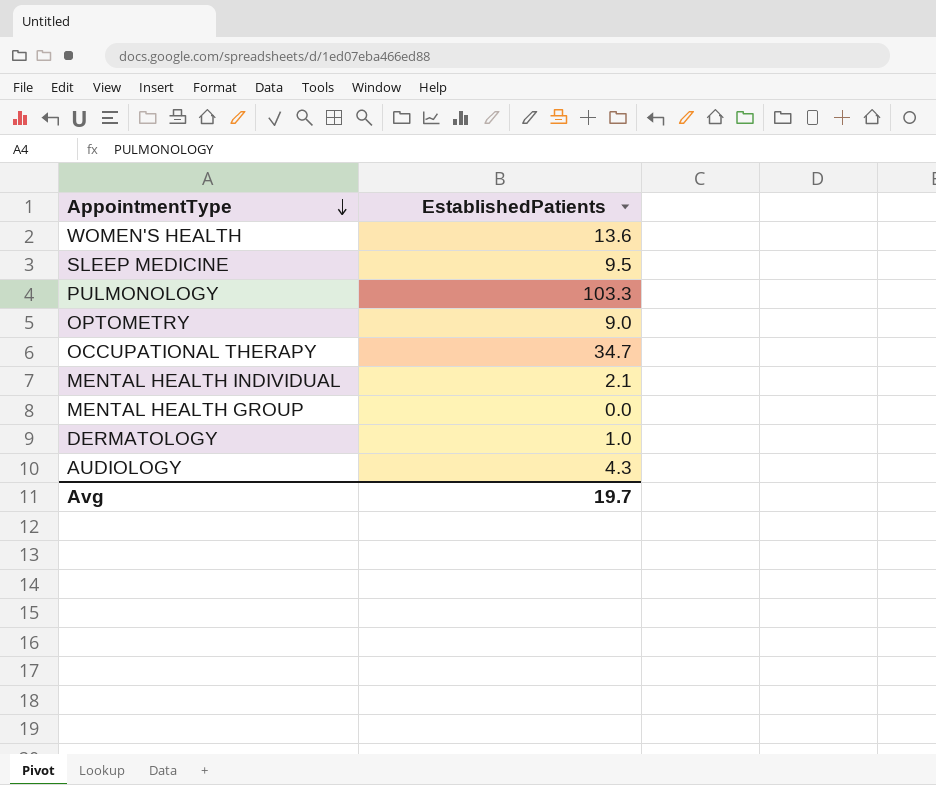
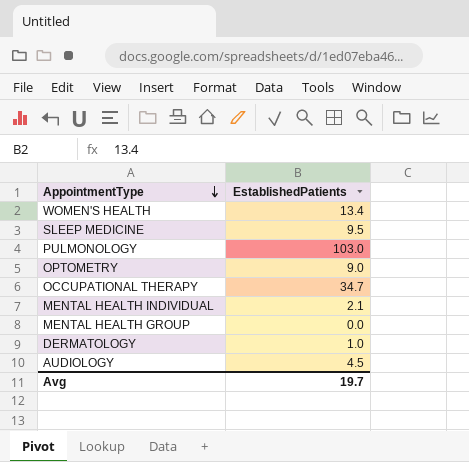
WOMEN'S HEALTH | EstablishedPatients: 13.6 -> 13.4
PULMONOLOGY | EstablishedPatients: 103.3 -> 103.0
AUDIOLOGY | EstablishedPatients: 4.3 -> 4.5

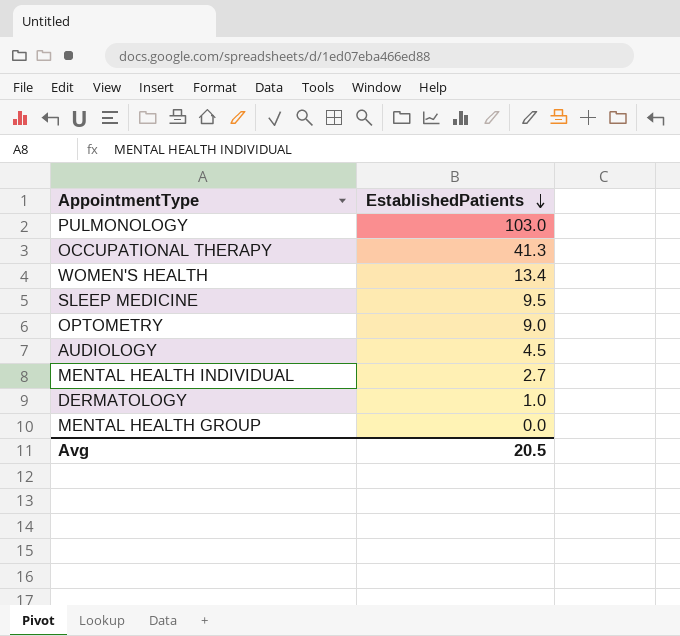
row order: AppointmentType descending -> EstablishedPatients descending
OCCUPATIONAL THERAPY | EstablishedPatients: 34.7 -> 41.3
MENTAL HEALTH INDIVIDUAL | EstablishedPatients: 2.1 -> 2.7
Avg | EstablishedPatients: 19.7 -> 20.5

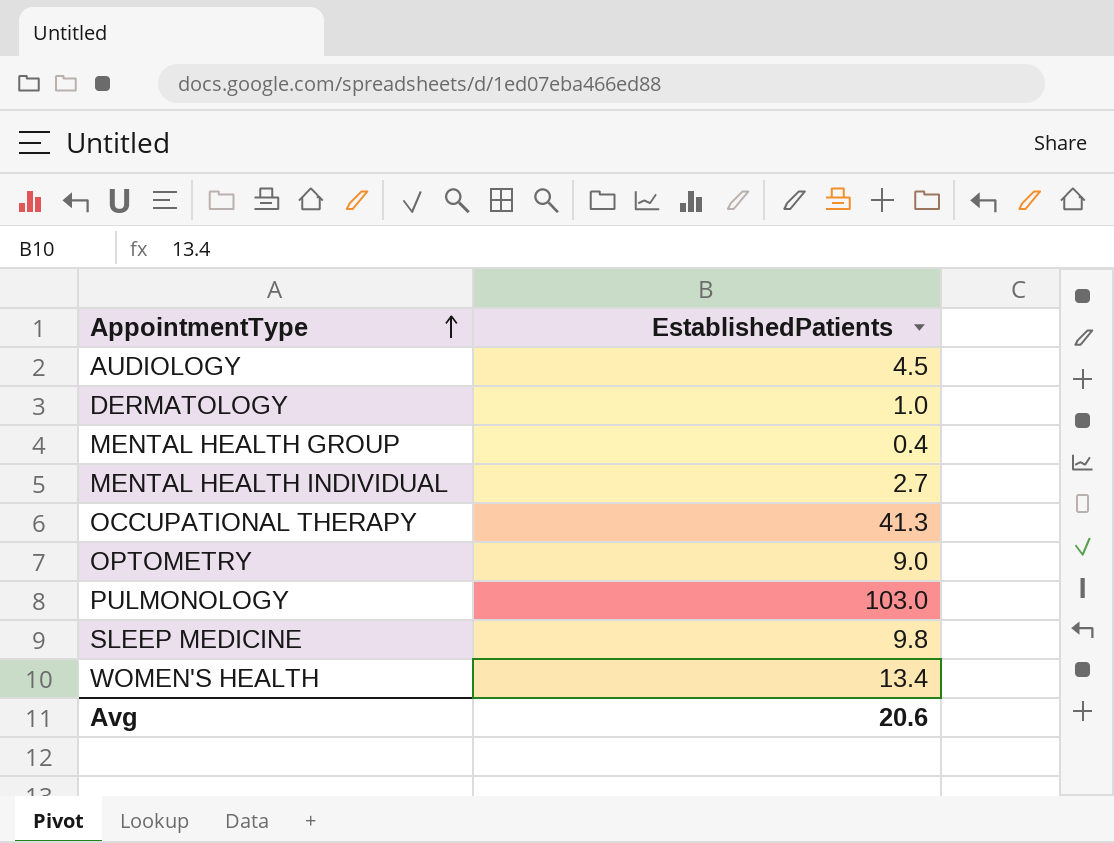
row order: EstablishedPatients descending -> AppointmentType ascending
MENTAL HEALTH GROUP | EstablishedPatients: 0.0 -> 0.4
SLEEP MEDICINE | EstablishedPatients: 9.5 -> 9.8
Avg | EstablishedPatients: 20.5 -> 20.6

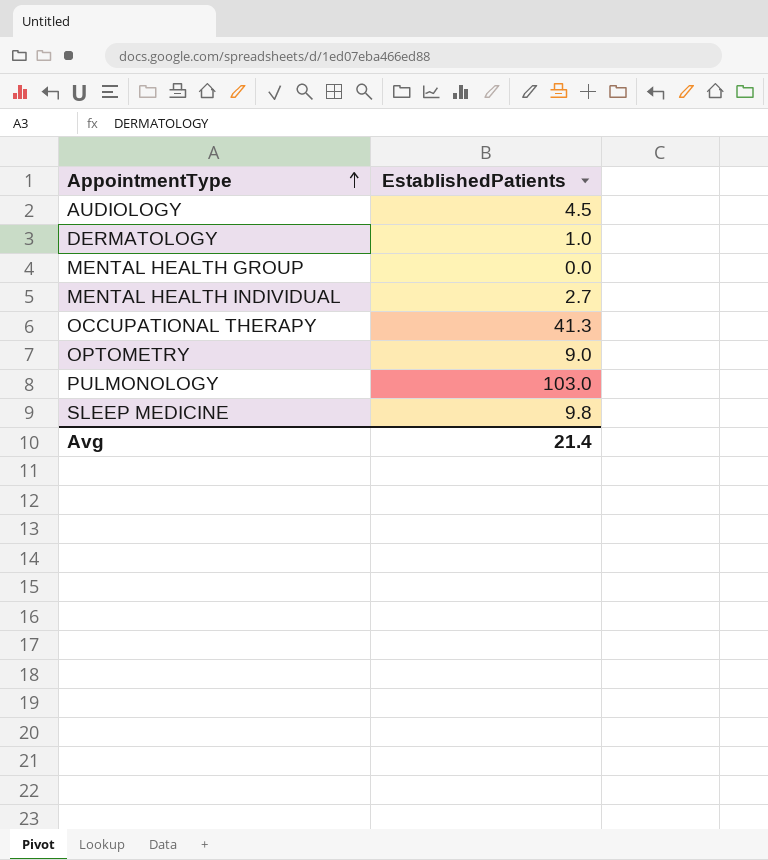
row WOMEN'S HEALTH: 13.4 -> none
MENTAL HEALTH GROUP | EstablishedPatients: 0.4 -> 0.0
Avg | EstablishedPatients: 20.6 -> 21.4

